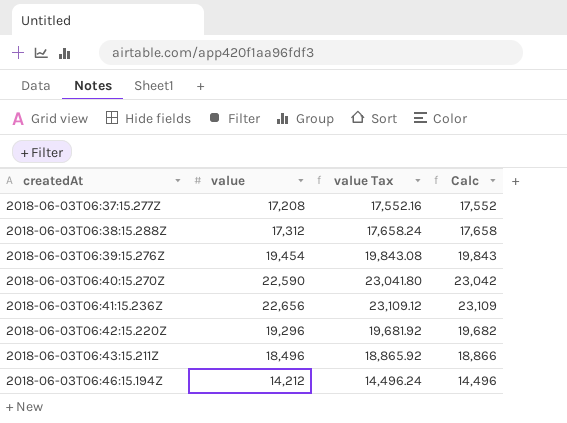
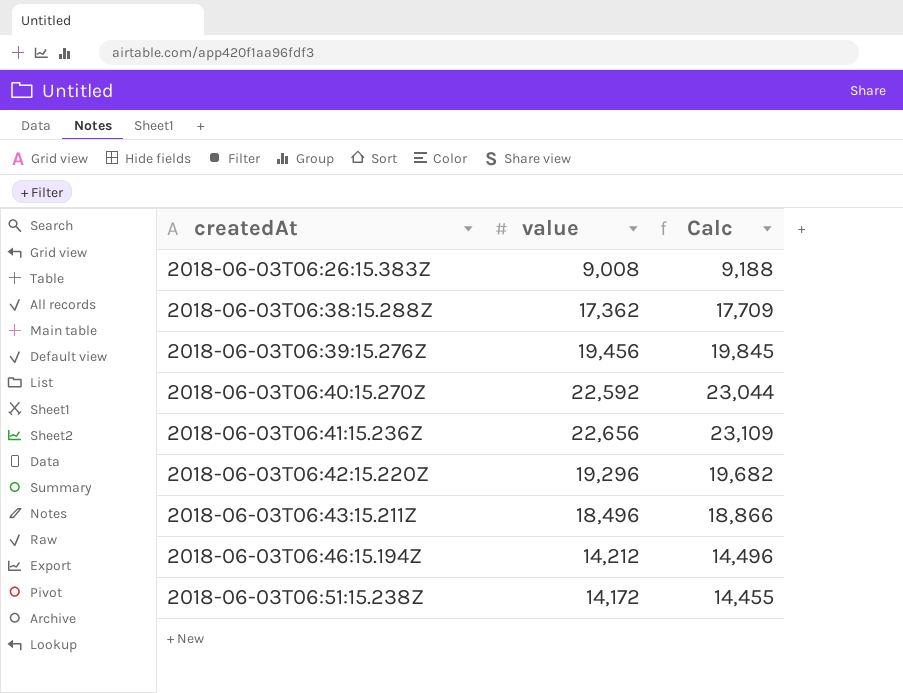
column value Tax | formula: [value] * 1.02 -> none
row 2018-06-03T06:37:15.277Z: 17,208 | 17,552.16 | 17,552 -> none
row 2018-06-03T06:26:15.383Z: none -> 9,008 | 9,188
2018-06-03T06:38:15.288Z | value: 17,312 -> 17,362
2018-06-03T06:38:15.288Z | Calc: 17,658 -> 17,709
2018-06-03T06:39:15.276Z | value: 19,454 -> 19,456
2018-06-03T06:39:15.276Z | Calc: 19,843 -> 19,845
2018-06-03T06:40:15.270Z | value: 22,590 -> 22,592
2018-06-03T06:40:15.270Z | Calc: 23,042 -> 23,044
row 2018-06-03T06:51:15.238Z: none -> 14,172 | 14,455

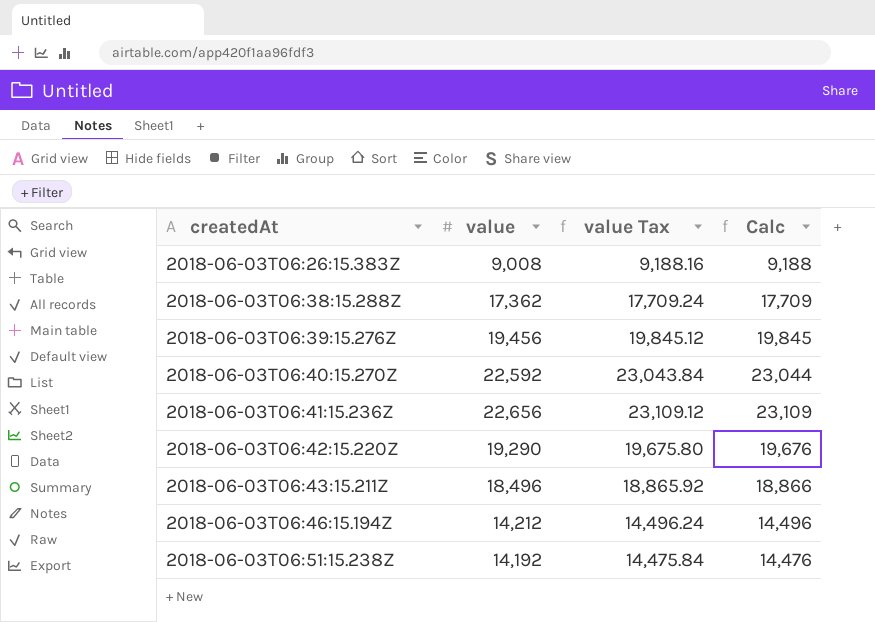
column value Tax | formula: none -> [value] * 1.02
2018-06-03T06:42:15.220Z | value: 19,296 -> 19,290
2018-06-03T06:42:15.220Z | Calc: 19,682 -> 19,676
2018-06-03T06:51:15.238Z | value: 14,172 -> 14,192
2018-06-03T06:51:15.238Z | Calc: 14,455 -> 14,476

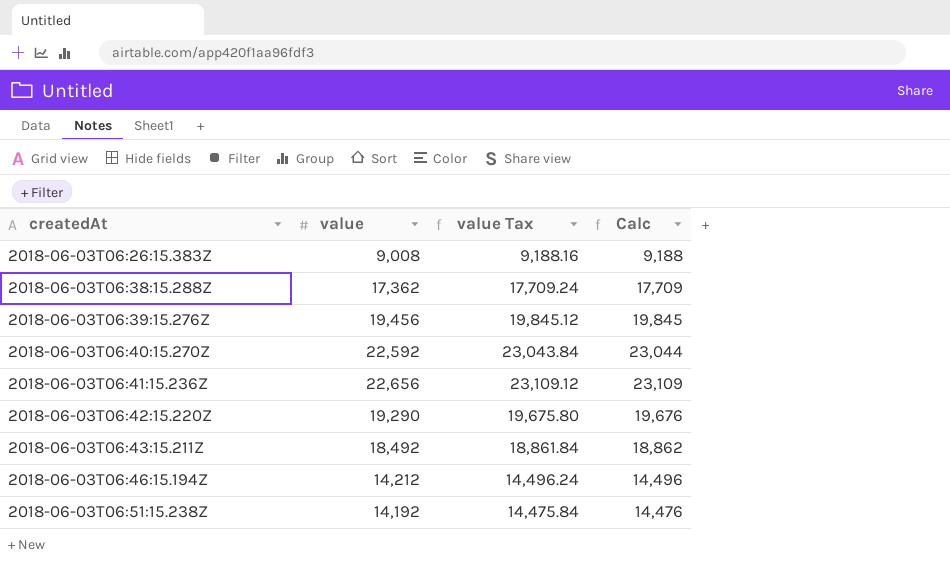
2018-06-03T06:43:15.211Z | value: 18,496 -> 18,492
2018-06-03T06:43:15.211Z | value Tax: 18,865.92 -> 18,861.84
2018-06-03T06:43:15.211Z | Calc: 18,866 -> 18,862

